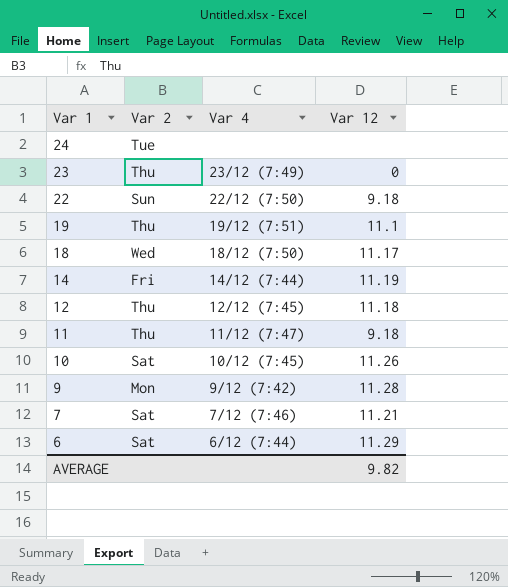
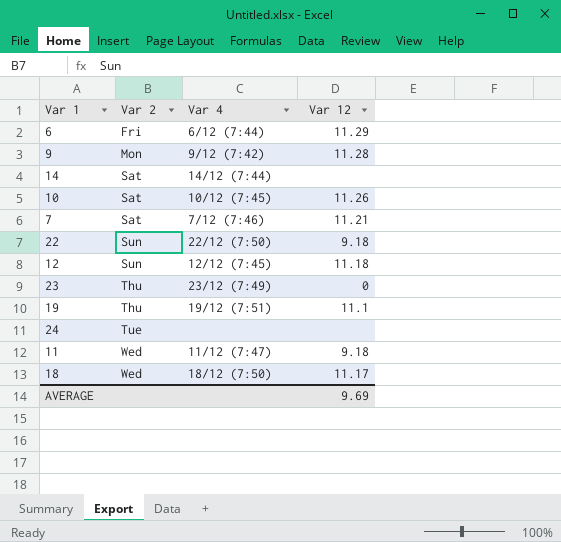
row order: Var 1 descending -> Var 2 ascending
6 | Var 2: Sat -> Fri
14 | Var 2: Fri -> Sat
14 | Var 12: 11.19 -> none
12 | Var 2: Thu -> Sun
11 | Var 2: Thu -> Wed
AVERAGE | Var 12: 9.82 -> 9.69

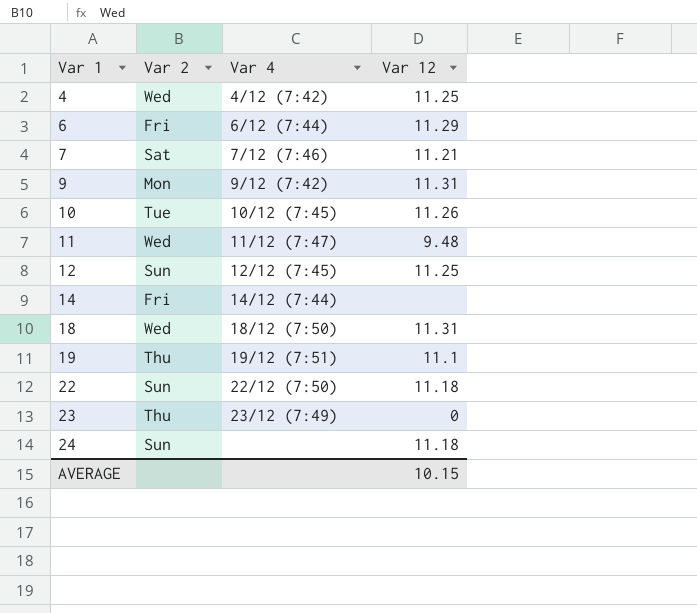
row order: Var 2 ascending -> Var 1 ascending
row 4: none -> Wed | 4/12 (7:42) | 11.25
9 | Var 12: 11.28 -> 11.31
10 | Var 2: Sat -> Tue
11 | Var 12: 9.18 -> 9.48
12 | Var 12: 11.18 -> 11.25
14 | Var 2: Sat -> Fri
18 | Var 12: 11.17 -> 11.31
22 | Var 12: 9.18 -> 11.18
24 | Var 2: Tue -> Sun
24 | Var 12: none -> 11.18
AVERAGE | Var 12: 9.69 -> 10.15

